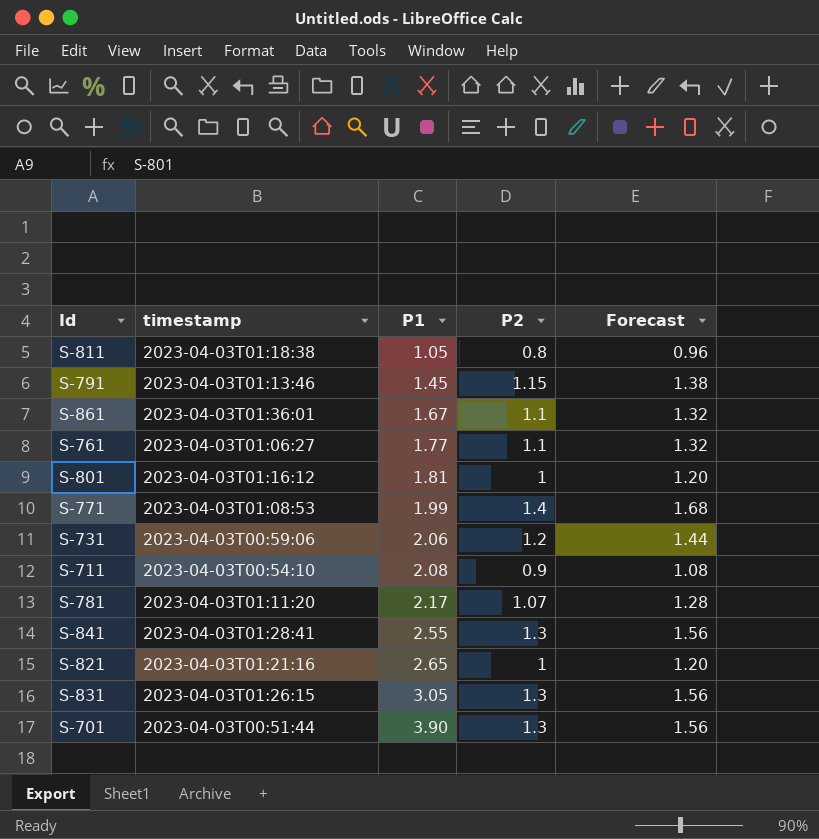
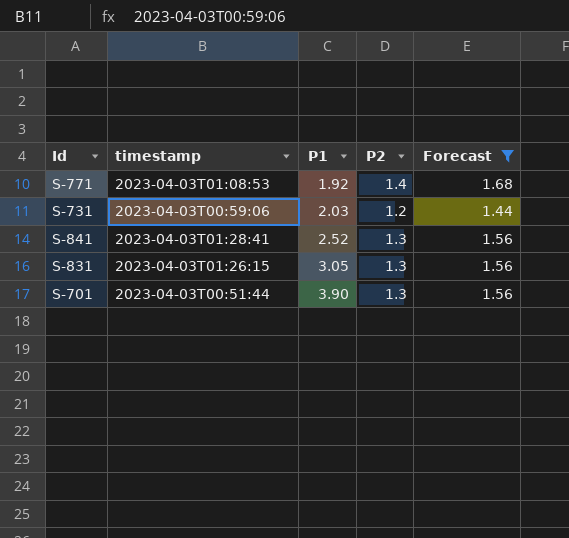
filter: none -> Forecast >= 1.44
S-771 | P1: 1.99 -> 1.92
S-731 | P1: 2.06 -> 2.03
S-841 | P1: 2.55 -> 2.52

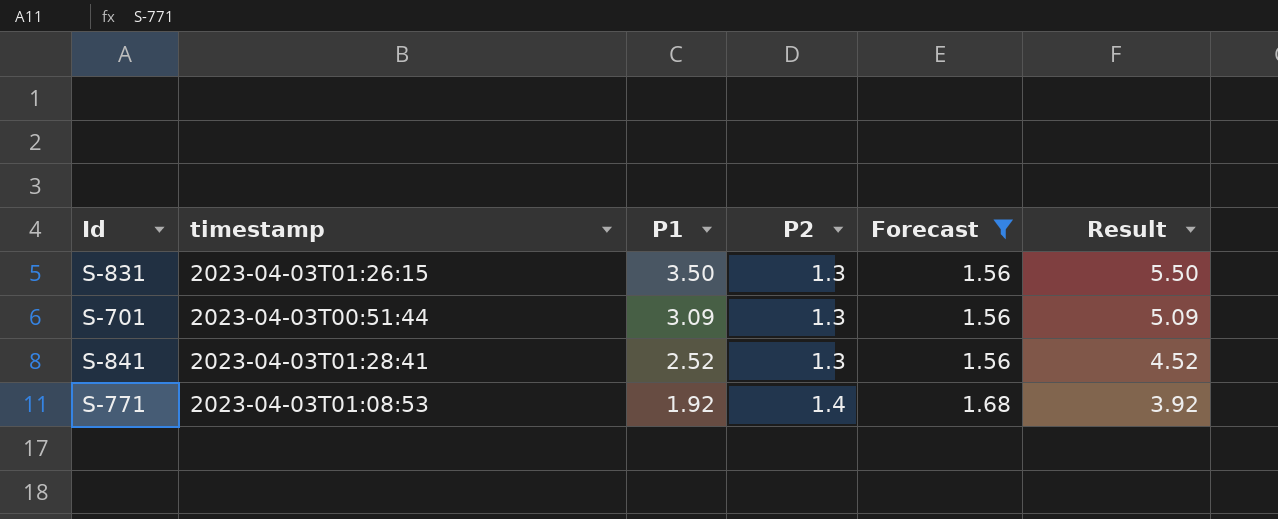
row order: P1 ascending -> P1 descending
column Result | formula: none -> [P1] + 2
row S-731: 2023-04-03T00:59:06 | 2.03 | 1.2 | 1.44 -> none
S-831 | P1: 3.05 -> 3.50
S-701 | P1: 3.90 -> 3.09

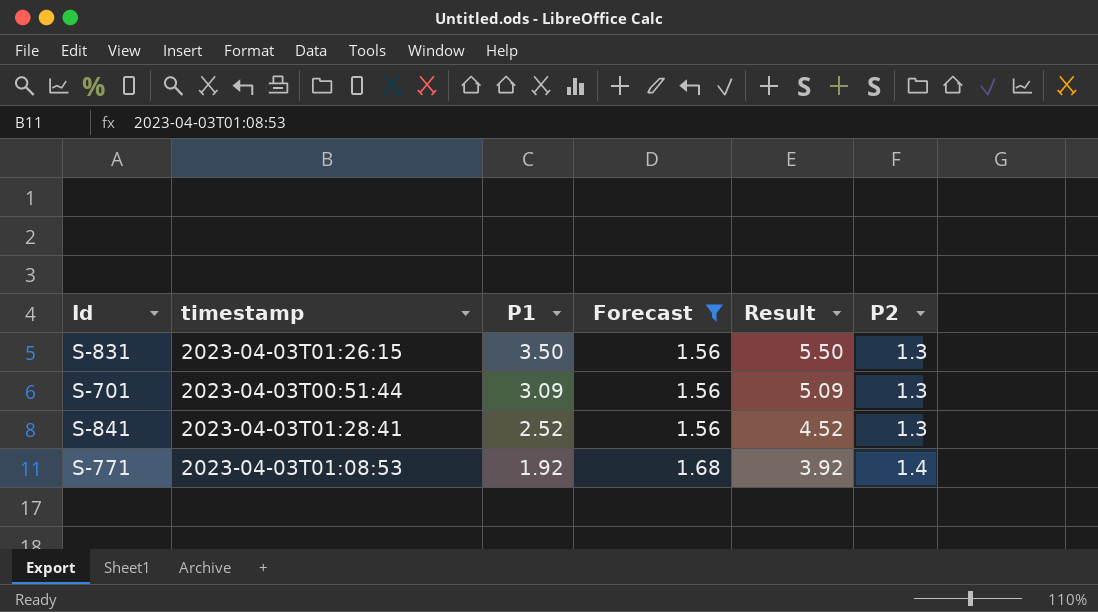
column P2 | position: 4 -> 6

